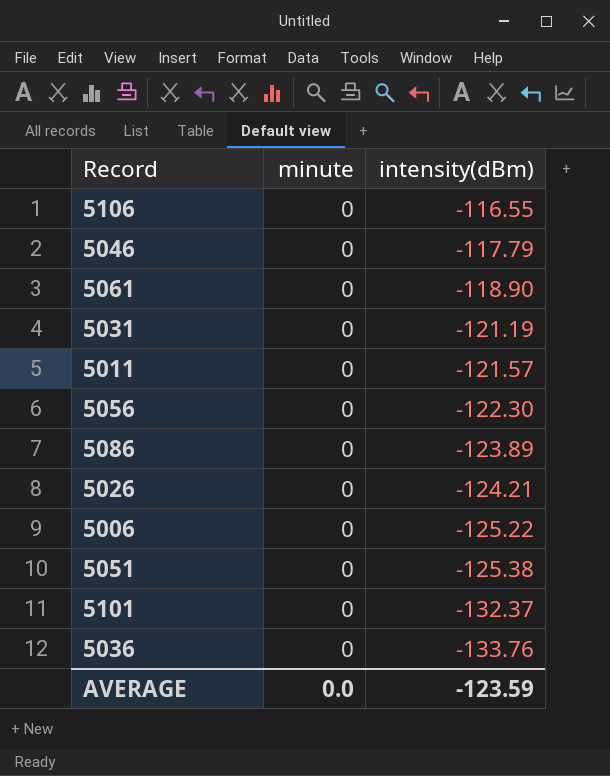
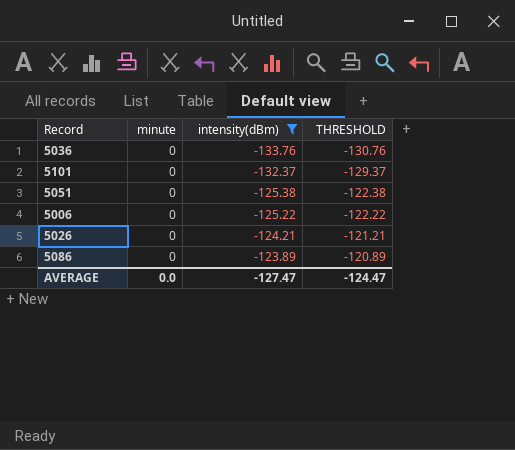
filter: none -> intensity(dBm) <= -123.89
row order: intensity(dBm) descending -> intensity(dBm) ascending
column THRESHOLD | formula: none -> [intensity(dBm)] + 3
AVERAGE | intensity(dBm): -123.59 -> -127.47

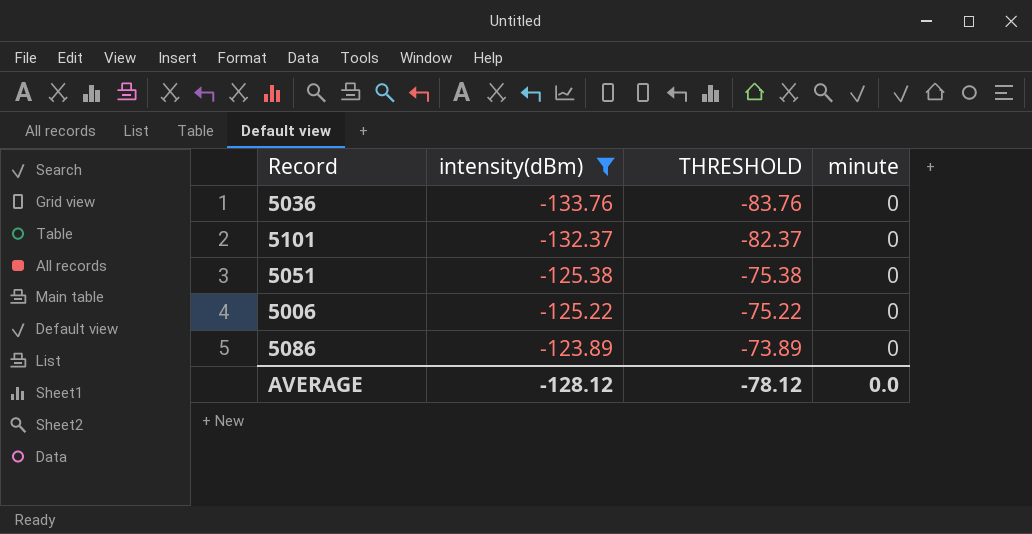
column THRESHOLD | formula: [intensity(dBm)] + 3 -> [intensity(dBm)] + 50
column minute | position: 2 -> 4
row 5026: 0 | -124.21 | -121.21 -> none
AVERAGE | intensity(dBm): -127.47 -> -128.12
AVERAGE | THRESHOLD: -124.47 -> -78.12

